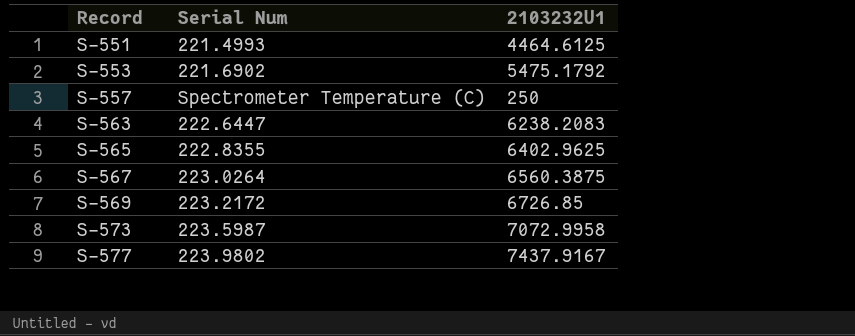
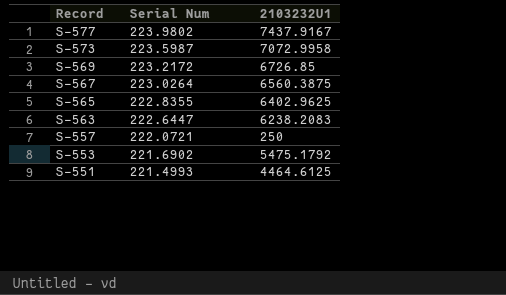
row order: Record ascending -> Record descending
S-557 | Serial Num: Spectrometer Temperature (C) -> 222.0721

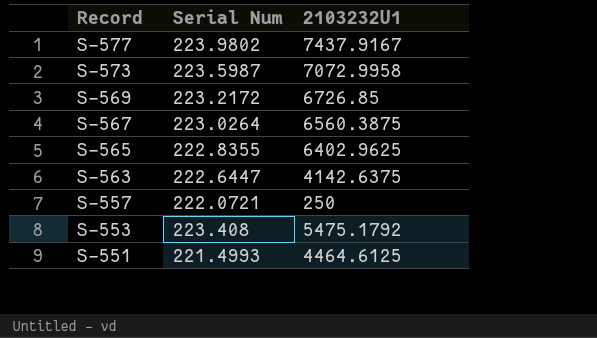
S-563 | 2103232U1: 6238.2083 -> 4142.6375
S-553 | Serial Num: 221.6902 -> 223.408

